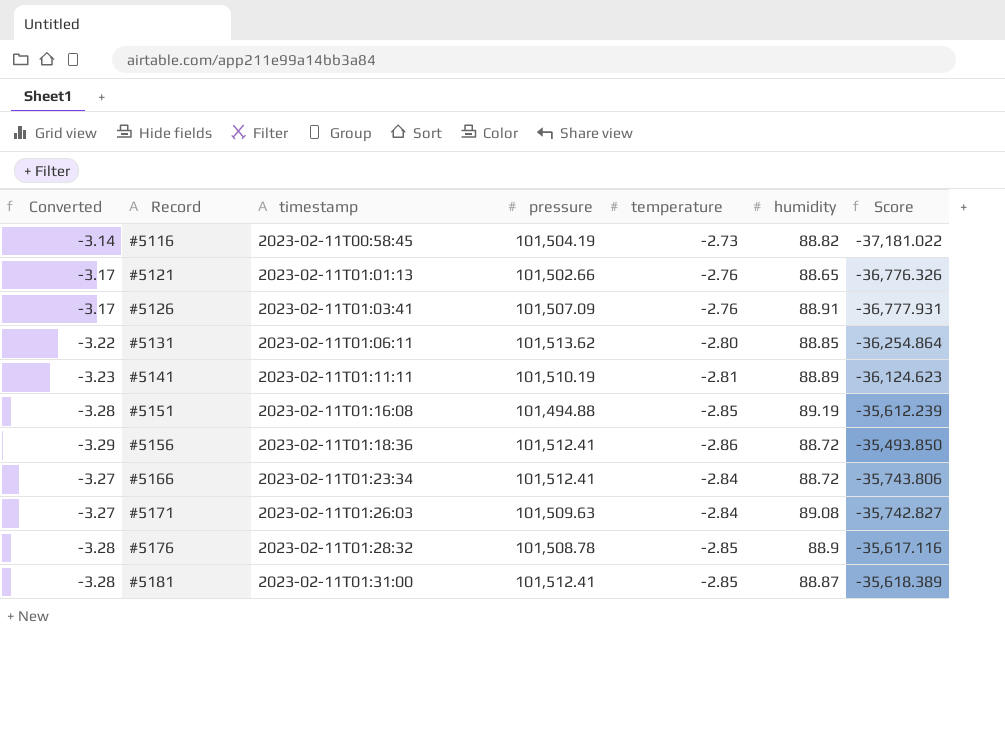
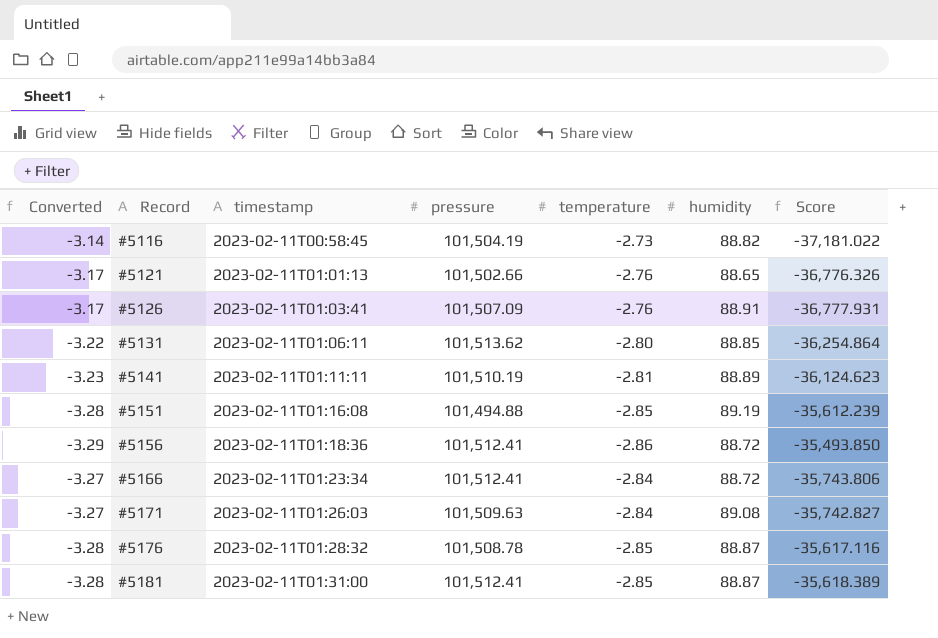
#5176 | humidity: 88.9 -> 88.87

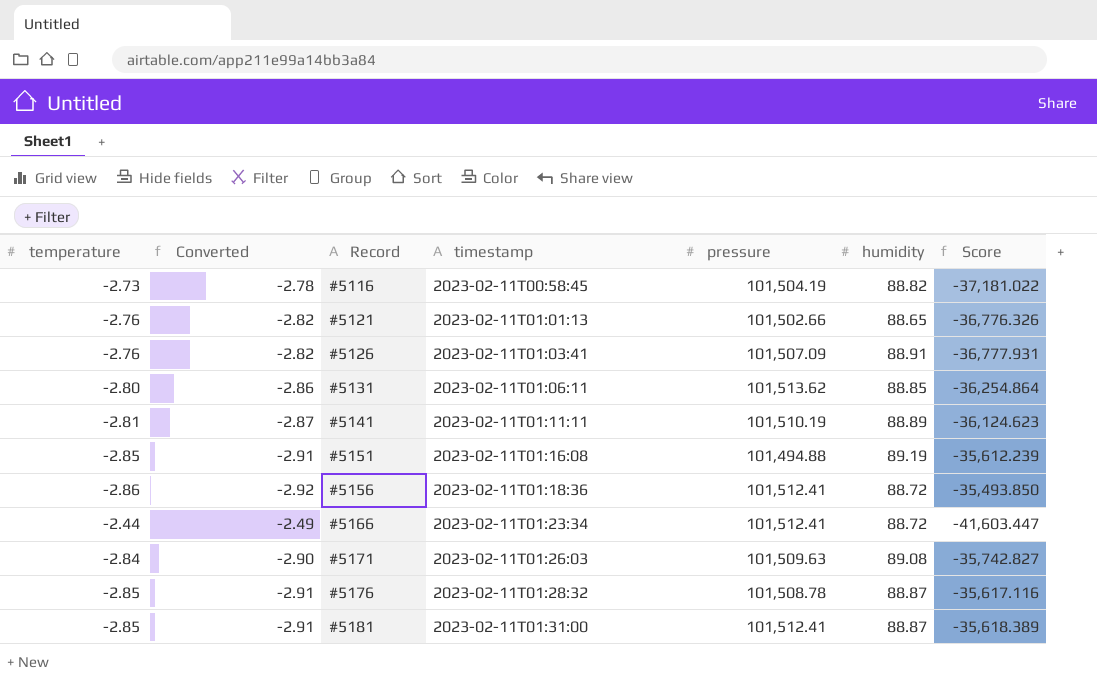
column temperature | position: 5 -> 1
column Converted | formula: [temperature] * 1.15 -> [temperature] * 1.02
#5166 | temperature: -2.84 -> -2.44
#5166 | Score: -35,743.806 -> -41,603.447

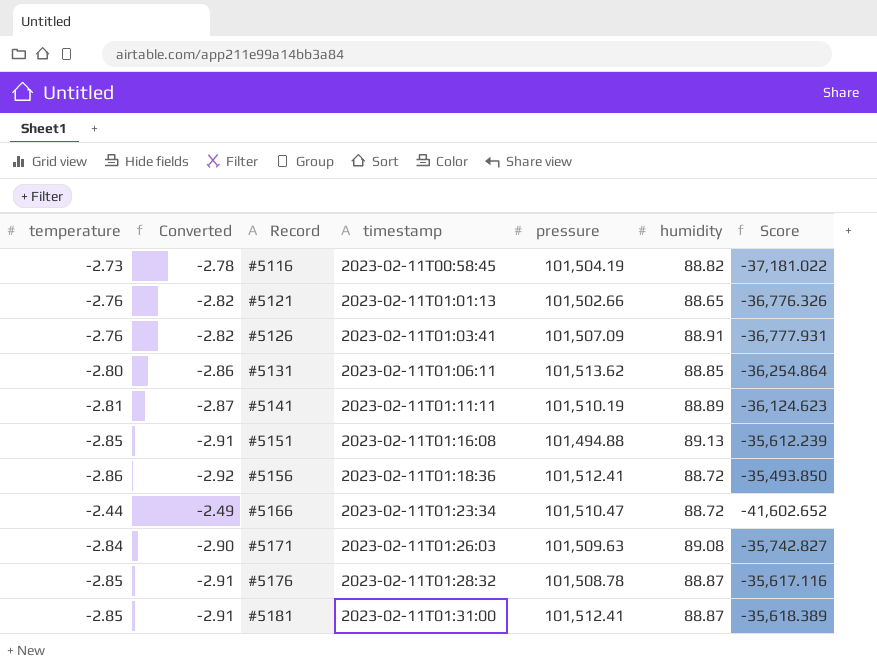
#5151 | humidity: 89.19 -> 89.13
#5166 | pressure: 101,512.41 -> 101,510.47
#5166 | Score: -41,603.447 -> -41,602.652

